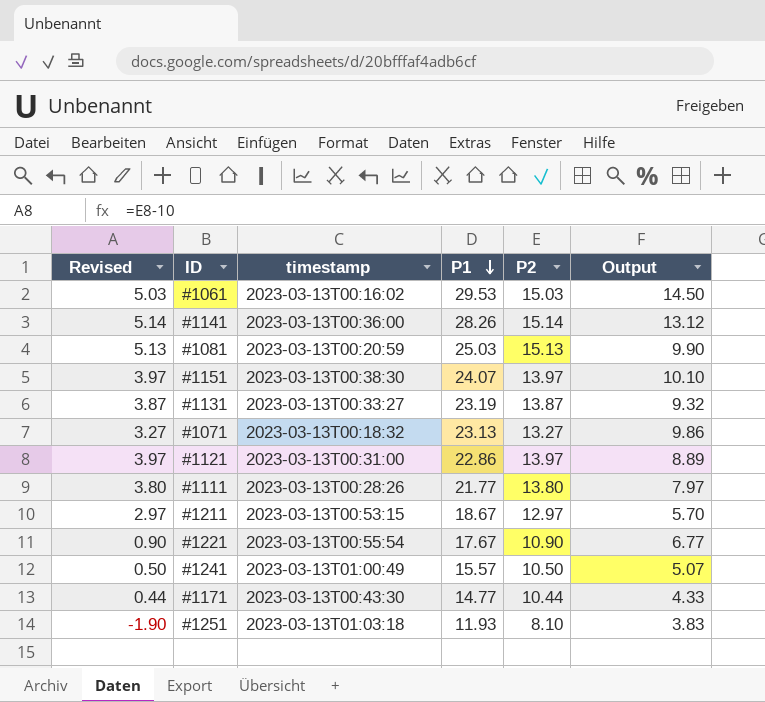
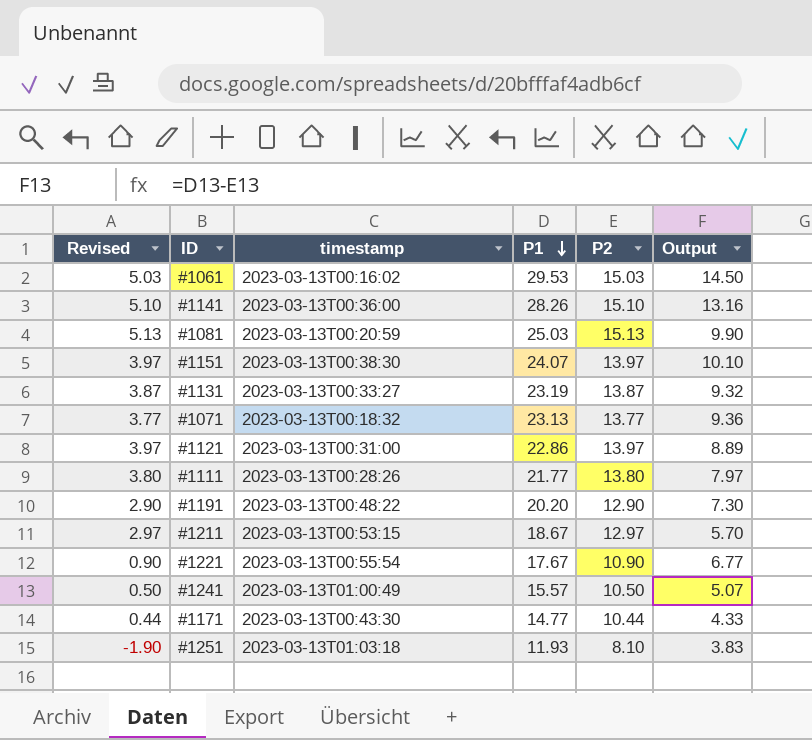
#1141 | Revised: 5.14 -> 5.10
#1141 | P2: 15.14 -> 15.10
#1141 | Output: 13.12 -> 13.16
#1071 | Revised: 3.27 -> 3.77
#1071 | P2: 13.27 -> 13.77
#1071 | Output: 9.86 -> 9.36
row #1191: none -> 2.90 | 2023-03-13T00:48:22 | 20.20 | 12.90 | 7.30

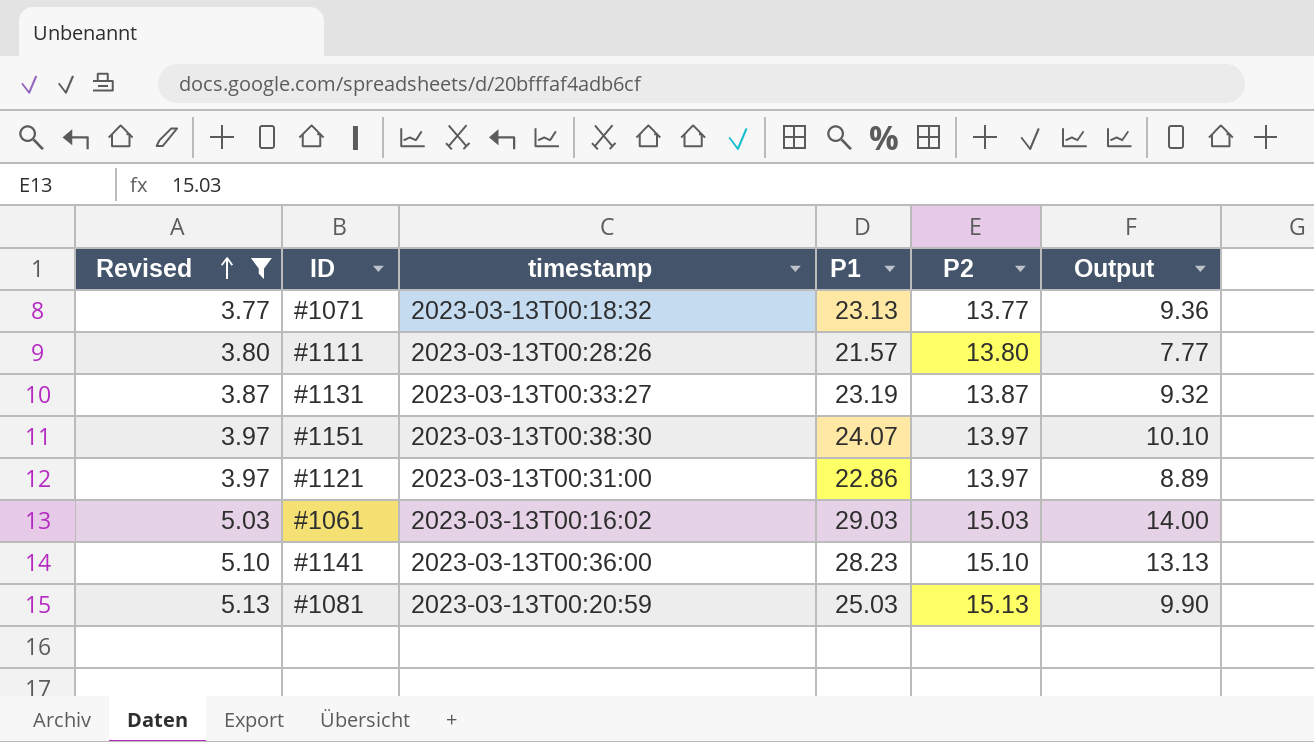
filter: none -> Revised >= 3.77
row order: P1 descending -> Revised ascending
#1111 | P1: 21.77 -> 21.57
#1111 | Output: 7.97 -> 7.77
#1061 | P1: 29.53 -> 29.03
#1061 | Output: 14.50 -> 14.00
#1141 | P1: 28.26 -> 28.23
#1141 | Output: 13.16 -> 13.13

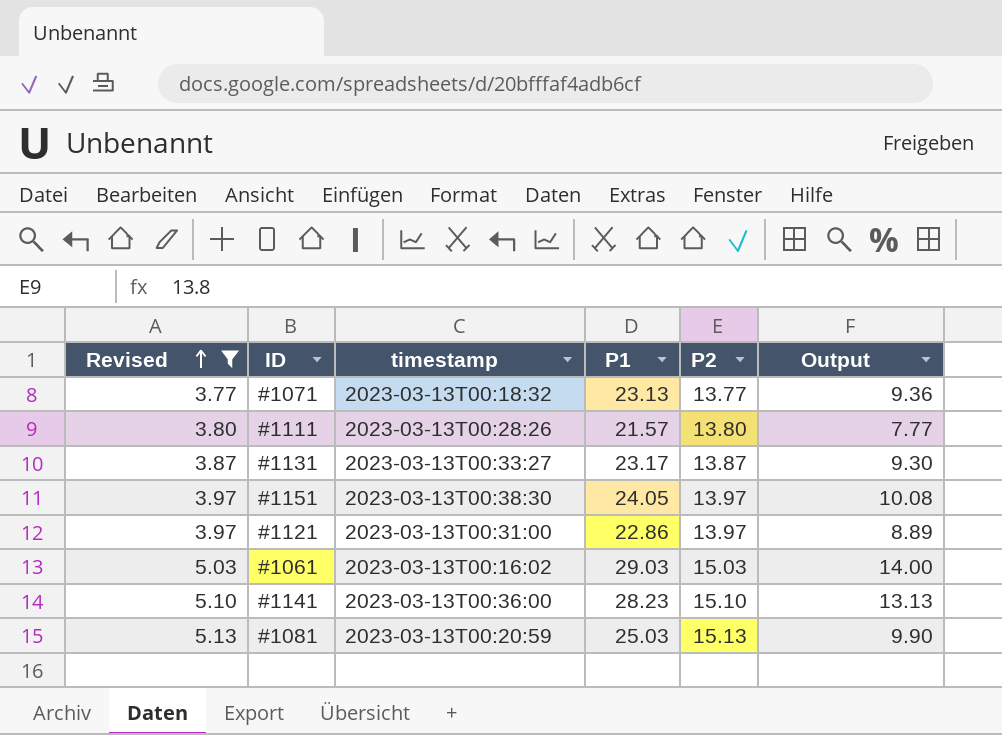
#1131 | P1: 23.19 -> 23.17
#1131 | Output: 9.32 -> 9.30
#1151 | P1: 24.07 -> 24.05
#1151 | Output: 10.10 -> 10.08

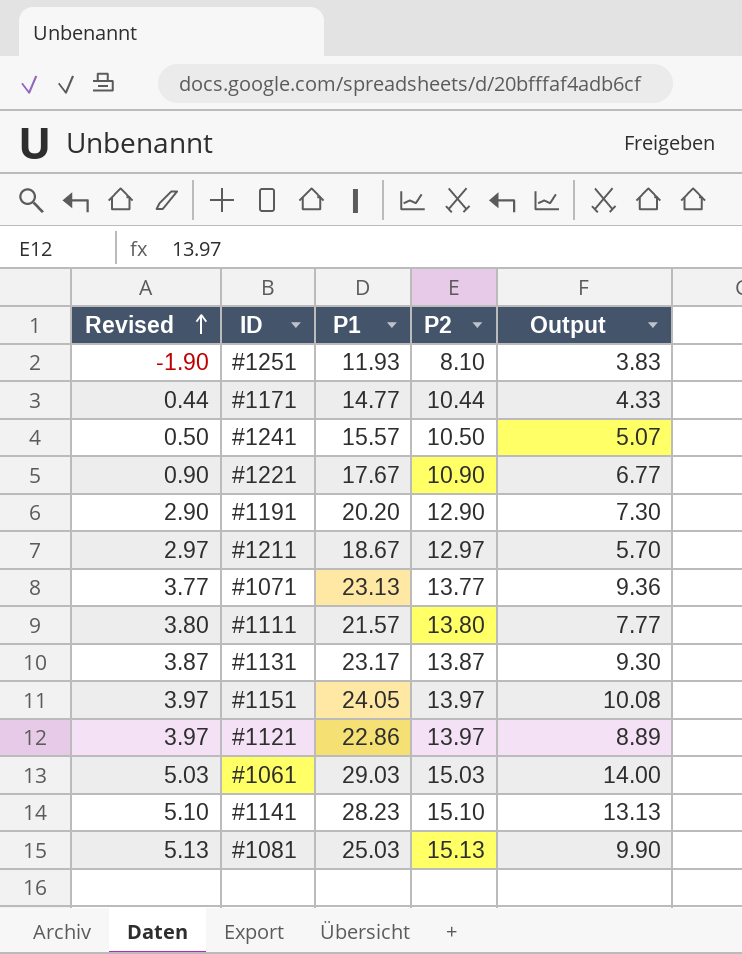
filter: Revised >= 3.77 -> none
column timestamp | position: 3 -> none

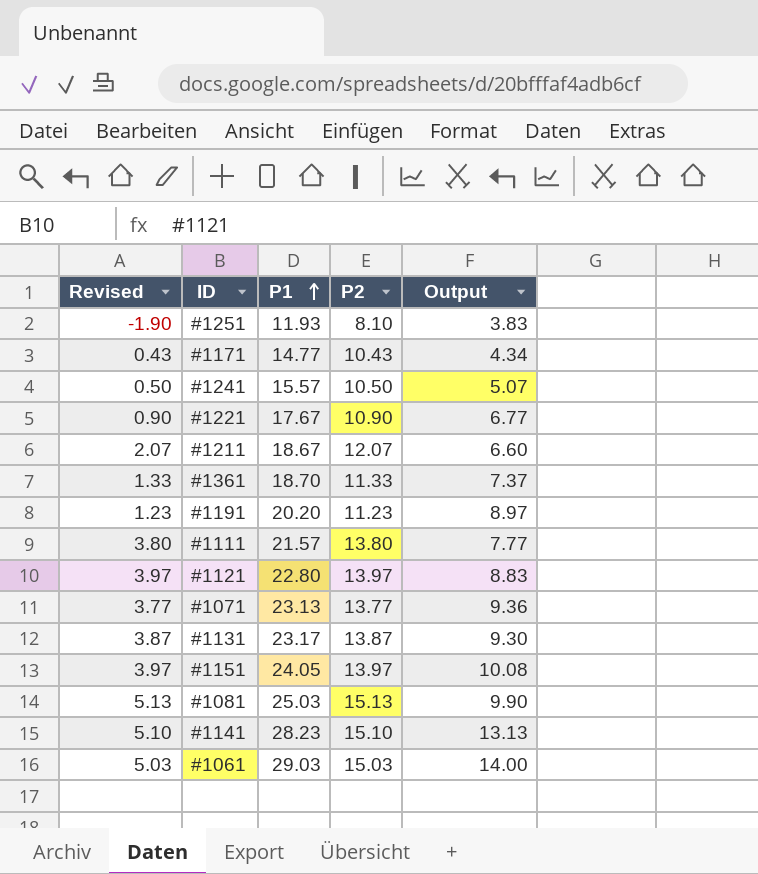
row order: Revised ascending -> P1 ascending
#1171 | Revised: 0.44 -> 0.43
#1171 | P2: 10.44 -> 10.43
#1171 | Output: 4.33 -> 4.34
#1211 | Revised: 2.97 -> 2.07
#1211 | P2: 12.97 -> 12.07
#1211 | Output: 5.70 -> 6.60
row #1361: none -> 1.33 | 18.70 | 11.33 | 7.37
#1191 | Revised: 2.90 -> 1.23
#1191 | P2: 12.90 -> 11.23
#1191 | Output: 7.30 -> 8.97
#1121 | P1: 22.86 -> 22.80
#1121 | Output: 8.89 -> 8.83

